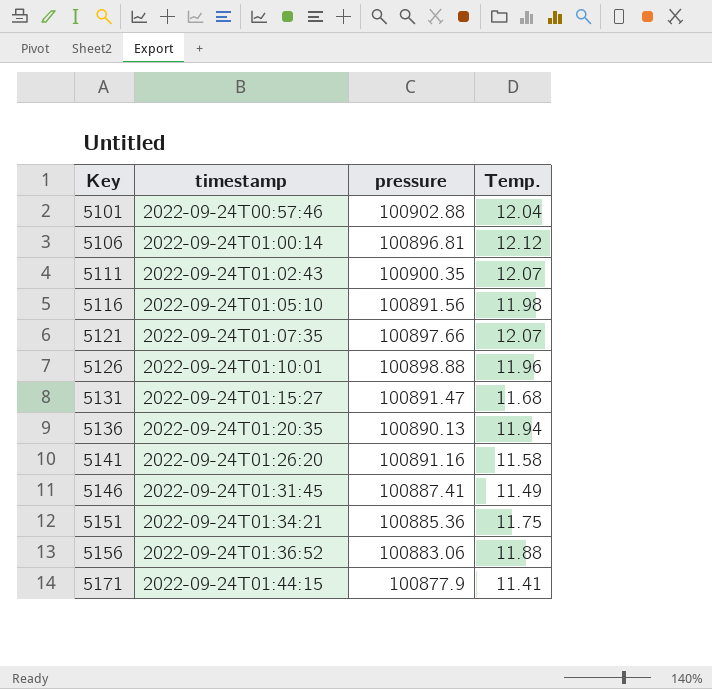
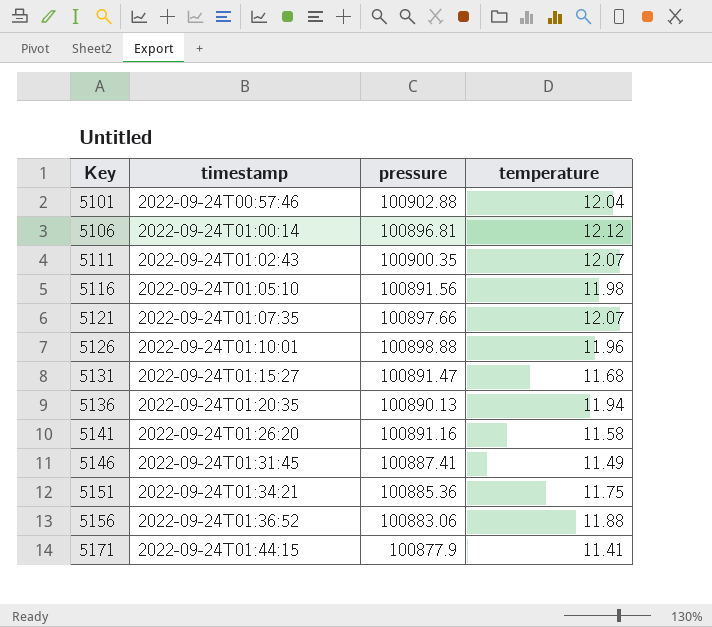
column name: Temp. -> temperature

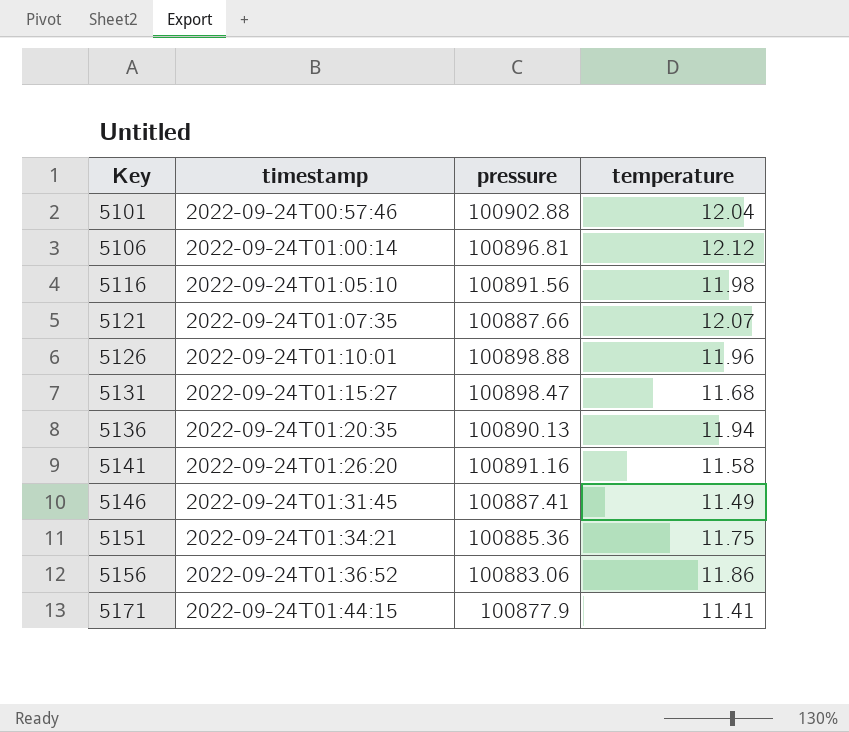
row 5111: 2022-09-24T01:02:43 | 100900.35 | 12.07 -> none
5121 | pressure: 100897.66 -> 100887.66
5131 | pressure: 100891.47 -> 100898.47
5156 | temperature: 11.88 -> 11.86

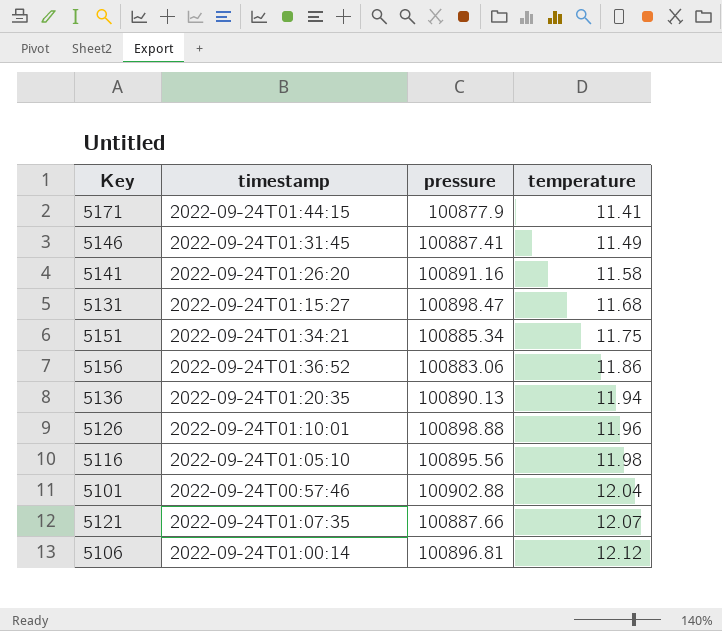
row order: Key ascending -> temperature ascending
5151 | pressure: 100885.36 -> 100885.34
5116 | pressure: 100891.56 -> 100895.56

